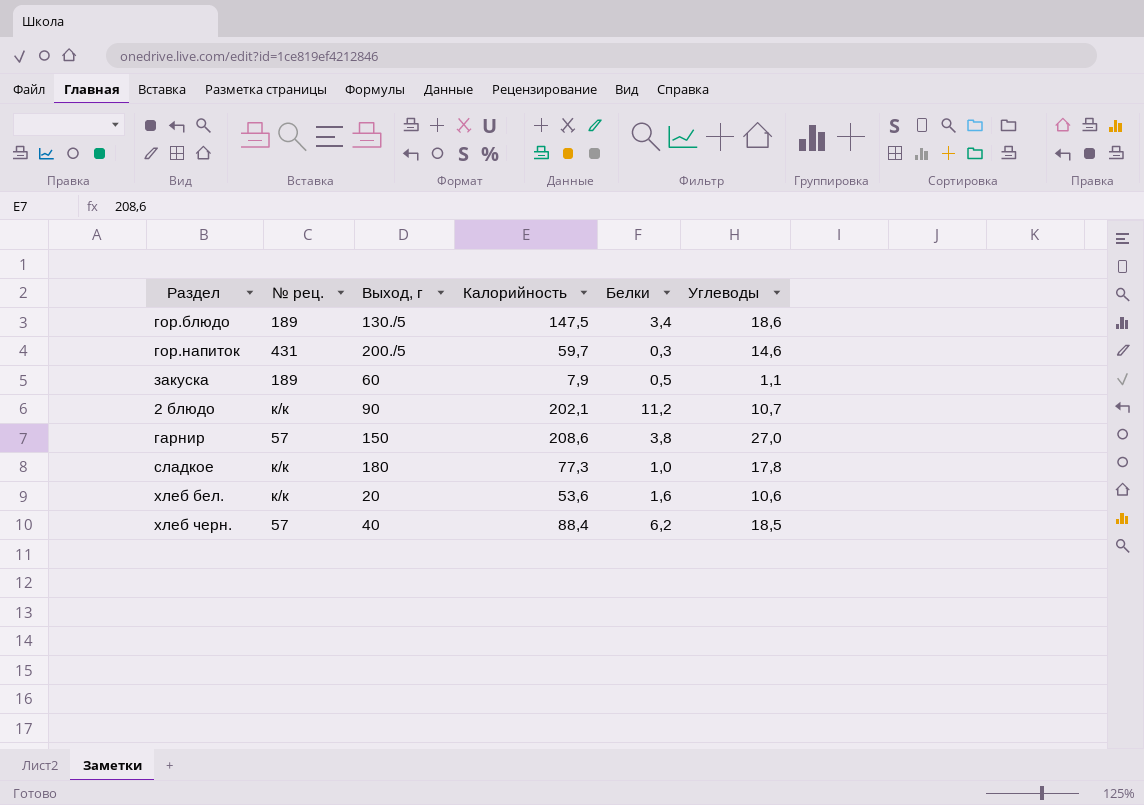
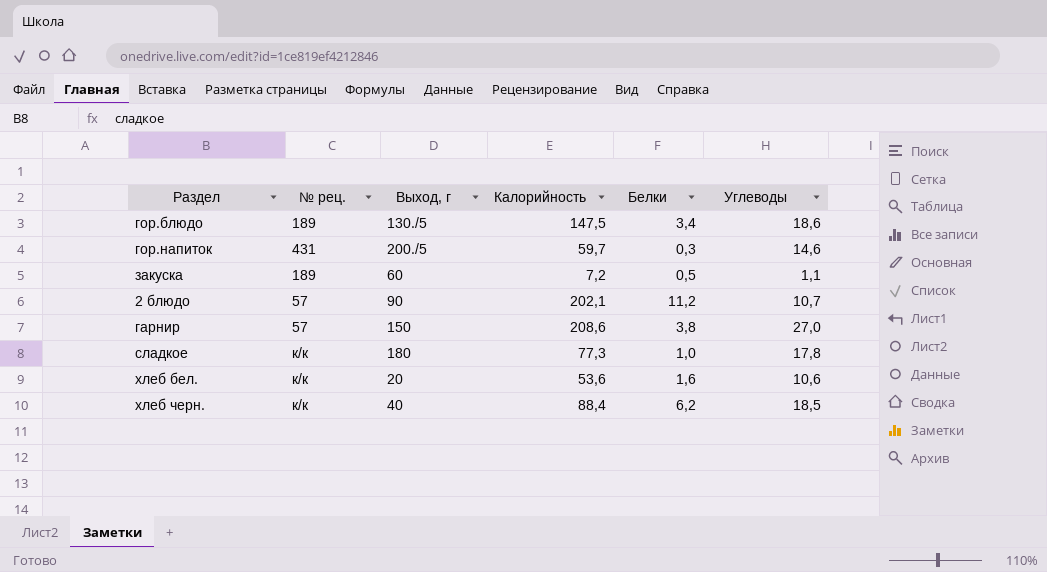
закуска | Калорийность: 7,9 -> 7,2
2 блюдо | № рец.: к/к -> 57
хлеб черн. | № рец.: 57 -> к/к

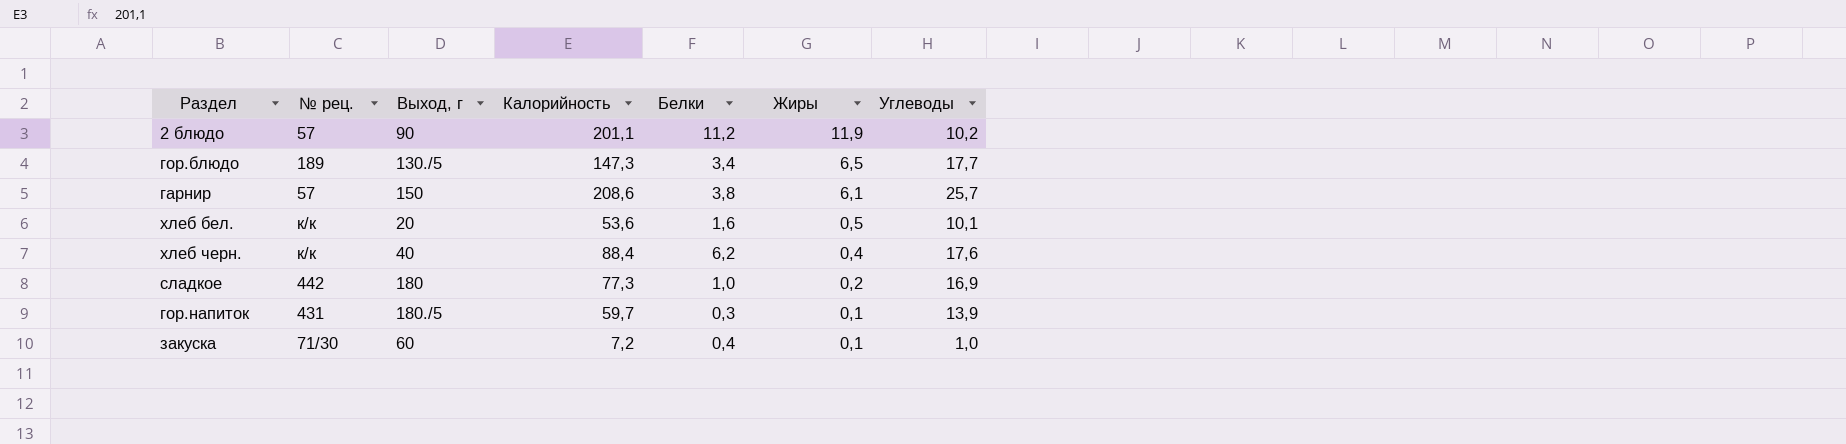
row order: none -> Жиры descending
column Жиры | position: none -> 6
2 блюдо | Калорийность: 202,1 -> 201,1
2 блюдо | Углеводы: 10,7 -> 10,2
гор.блюдо | Калорийность: 147,5 -> 147,3
гор.блюдо | Углеводы: 18,6 -> 17,7
гарнир | Углеводы: 27,0 -> 25,7
хлеб бел. | Углеводы: 10,6 -> 10,1
хлеб черн. | Углеводы: 18,5 -> 17,6
сладкое | № рец.: к/к -> 442
сладкое | Углеводы: 17,8 -> 16,9
гор.напиток | Выход, г: 200./5 -> 180./5
гор.напиток | Углеводы: 14,6 -> 13,9
закуска | № рец.: 189 -> 71/30
закуска | Белки: 0,5 -> 0,4
закуска | Углеводы: 1,1 -> 1,0

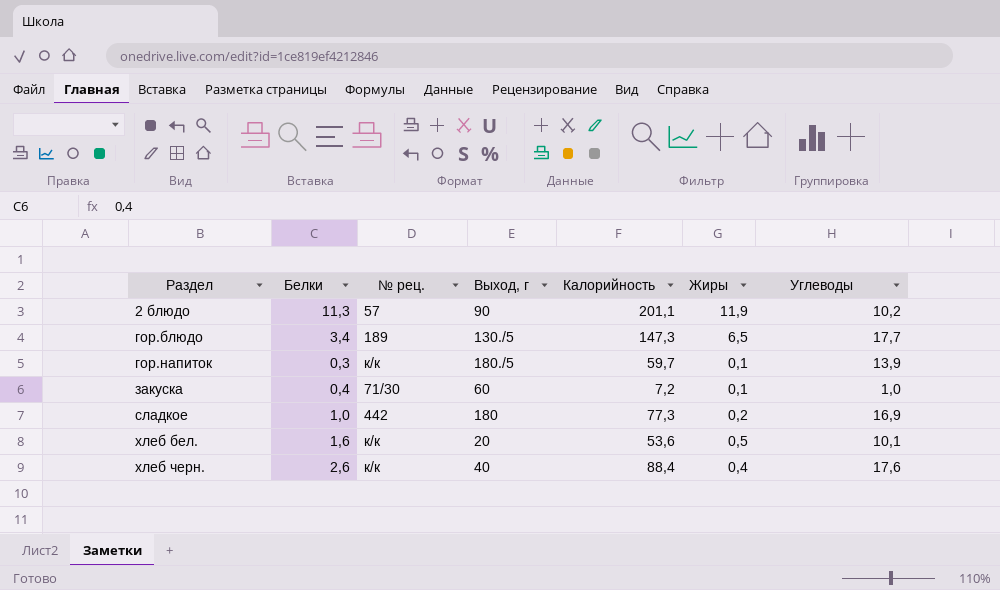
row order: Жиры descending -> Раздел ascending
column Белки | position: 5 -> 2
row гарнир: 57 | 150 | 208,6 | 3,8 | 6,1 | 25,7 -> none
2 блюдо | Белки: 11,2 -> 11,3
гор.напиток | № рец.: 431 -> к/к
хлеб черн. | Белки: 6,2 -> 2,6

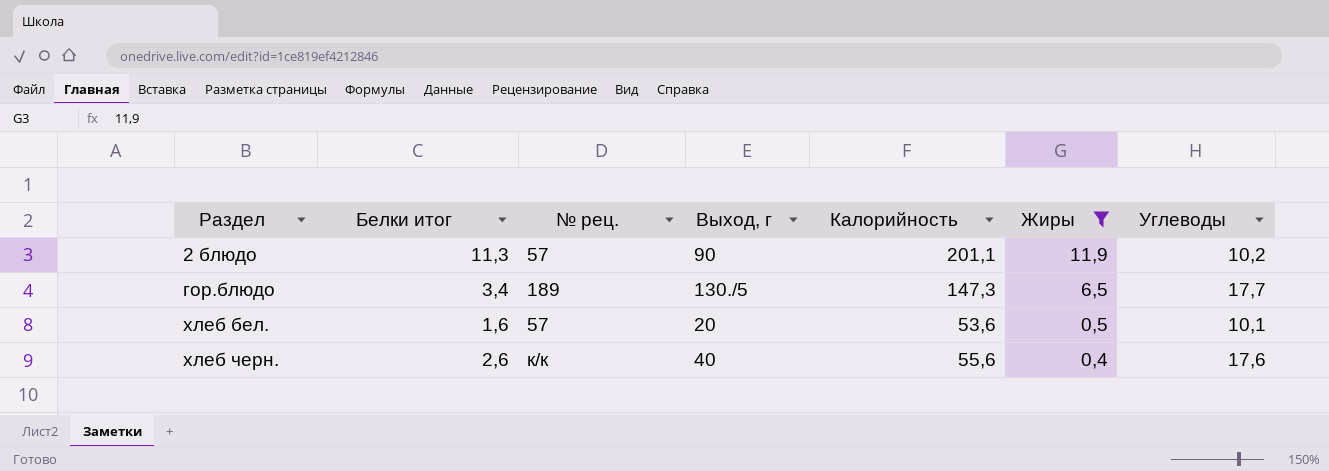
filter: none -> Жиры >= 0,4
column name: Белки -> Белки итог
хлеб бел. | № рец.: к/к -> 57
хлеб черн. | Калорийность: 88,4 -> 55,6

